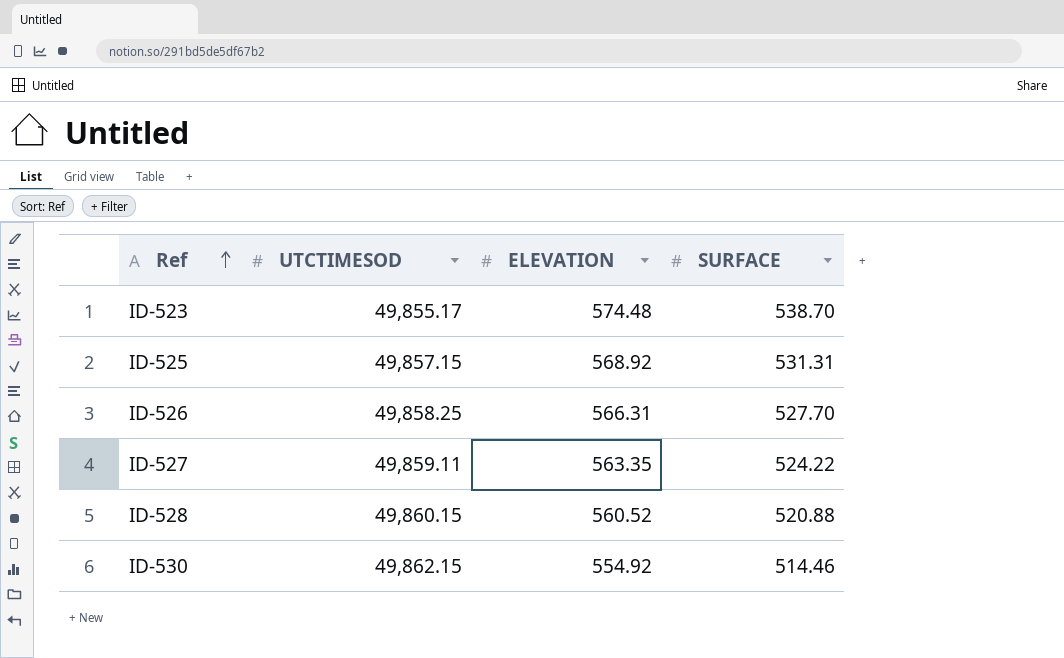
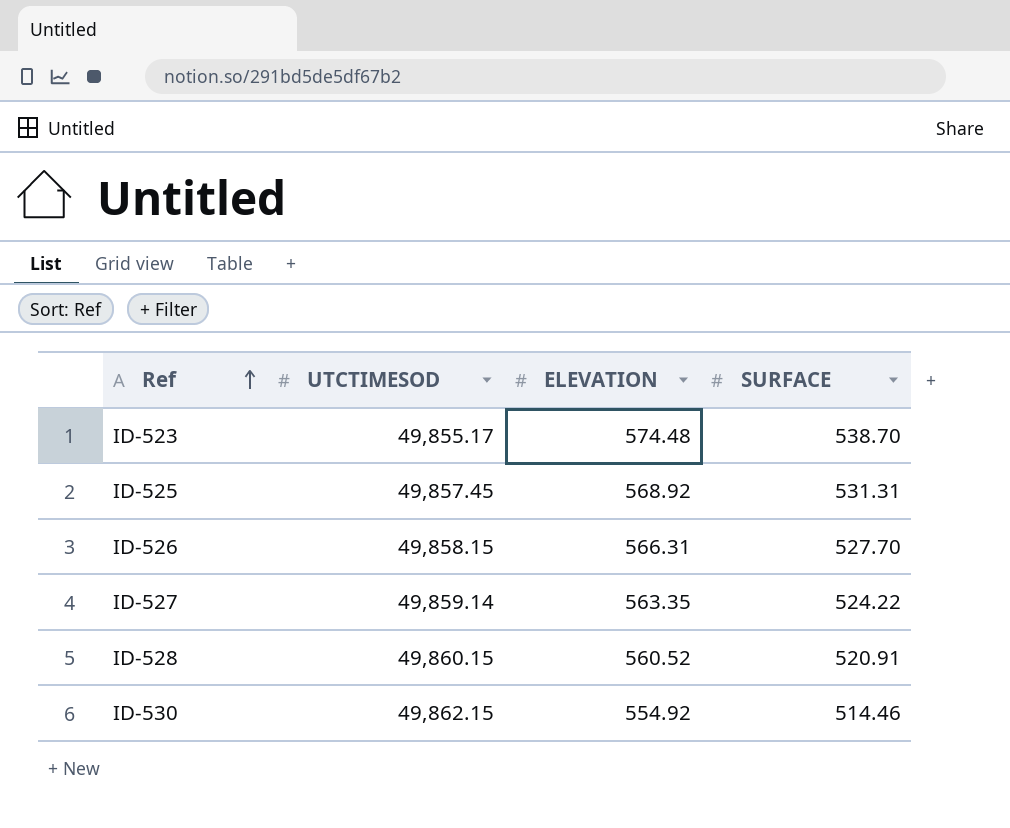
ID-525 | UTCTIMESOD: 49,857.15 -> 49,857.45
ID-526 | UTCTIMESOD: 49,858.25 -> 49,858.15
ID-527 | UTCTIMESOD: 49,859.11 -> 49,859.14
ID-528 | SURFACE: 520.88 -> 520.91

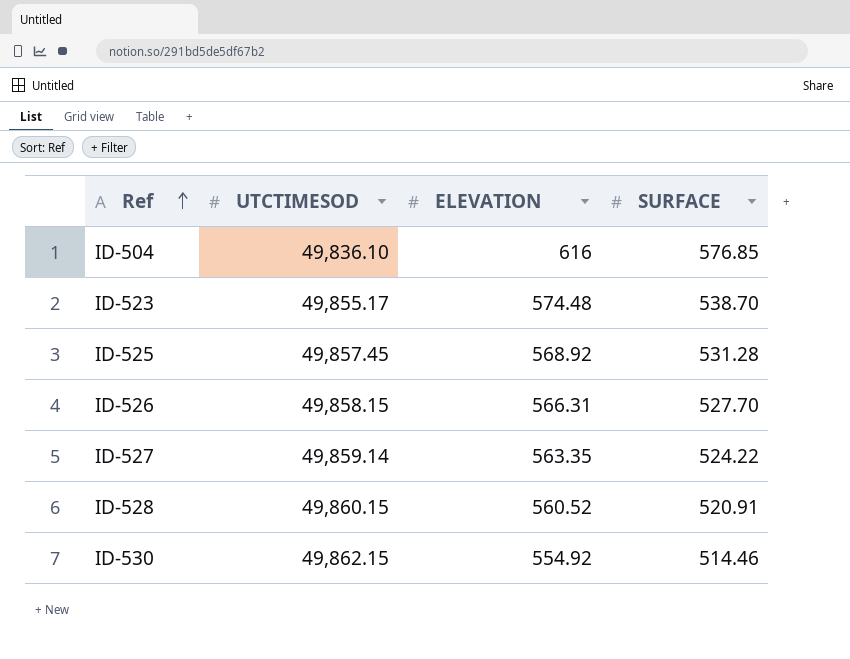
row ID-504: none -> 49,836.10 | 616 | 576.85
ID-525 | SURFACE: 531.31 -> 531.28

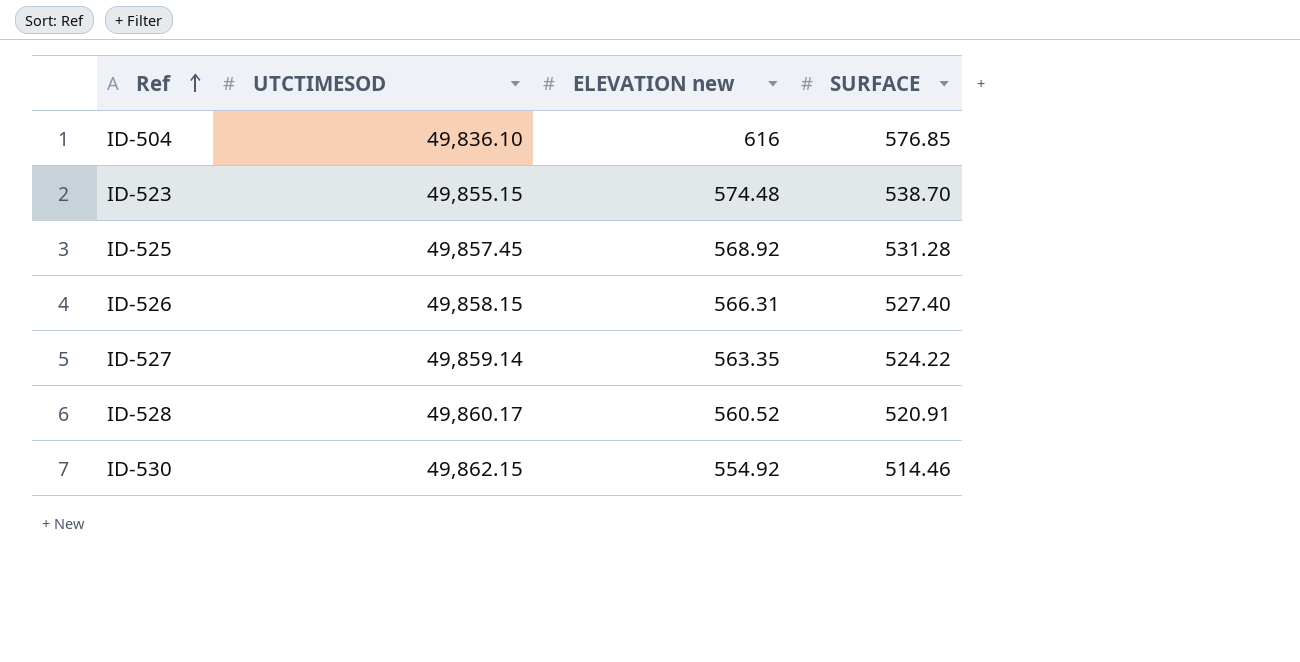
column name: ELEVATION -> ELEVATION new
ID-523 | UTCTIMESOD: 49,855.17 -> 49,855.15
ID-526 | SURFACE: 527.70 -> 527.40
ID-528 | UTCTIMESOD: 49,860.15 -> 49,860.17

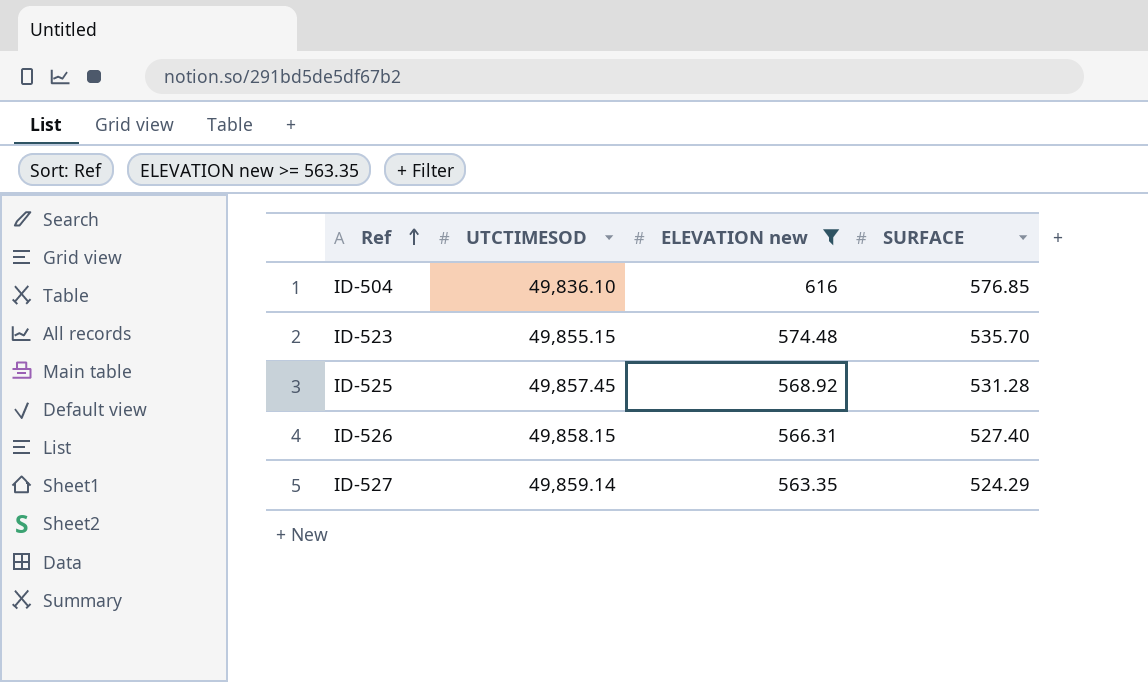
filter: none -> ELEVATION new >= 563.35
ID-523 | SURFACE: 538.70 -> 535.70
ID-527 | SURFACE: 524.22 -> 524.29

